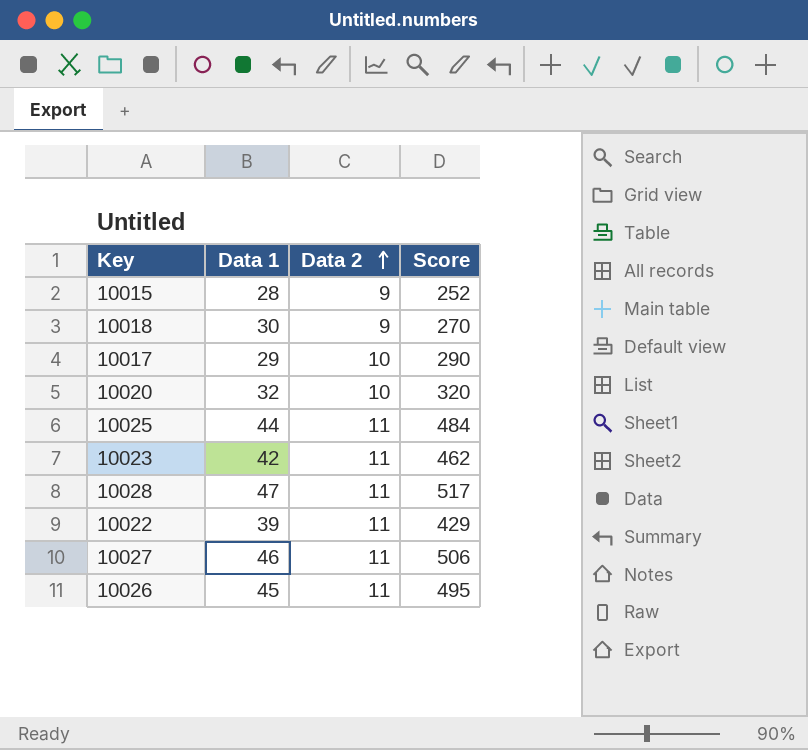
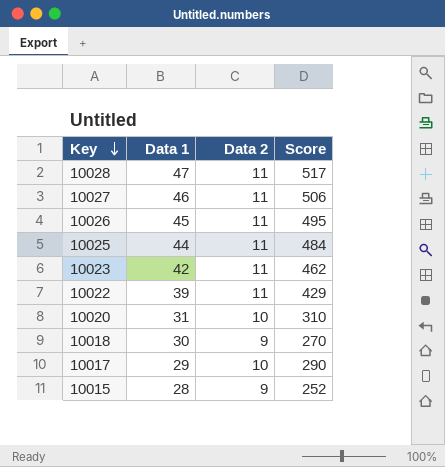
row order: Data 2 ascending -> Key descending
10020 | Data 1: 32 -> 31
10020 | Score: 320 -> 310

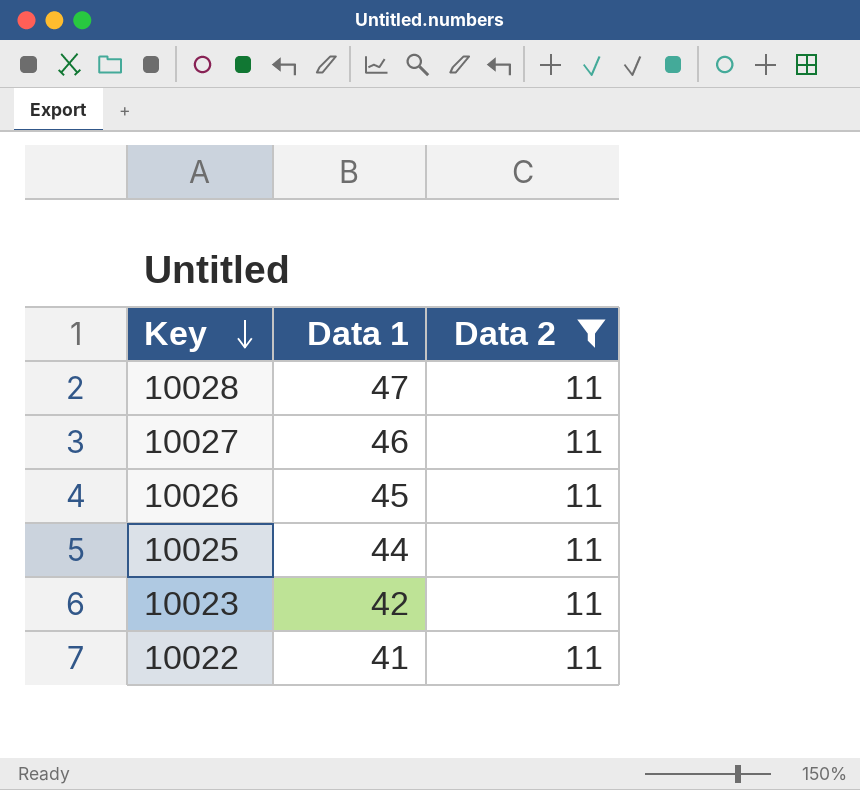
filter: none -> Data 2 = 11
column Score | formula: [Data 1] * [Data 2] -> none
10022 | Data 1: 39 -> 41

